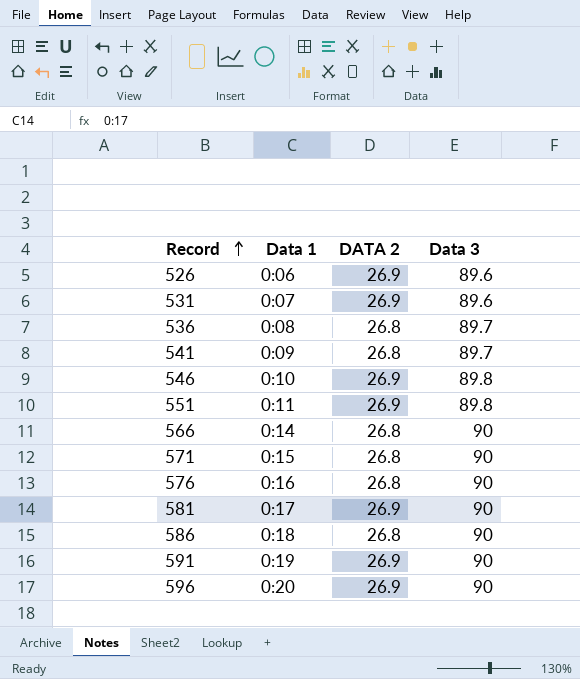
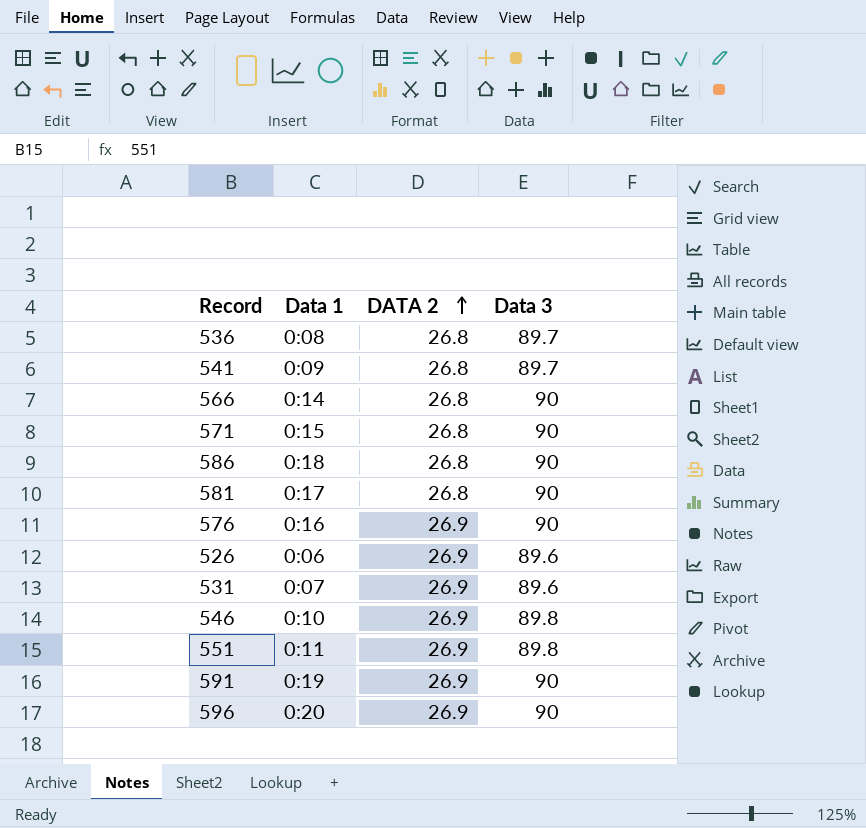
row order: Record ascending -> DATA 2 ascending
581 | DATA 2: 26.9 -> 26.8
576 | DATA 2: 26.8 -> 26.9

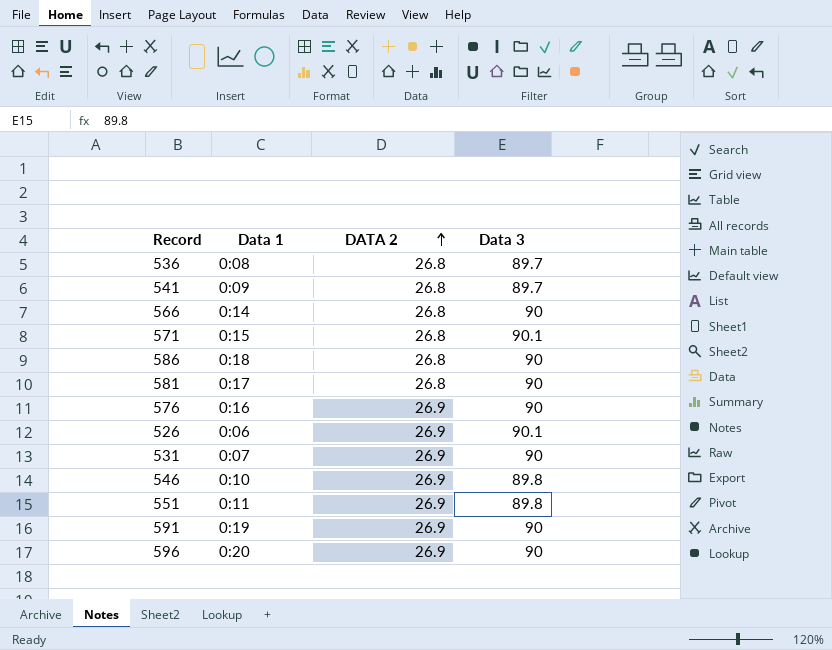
571 | Data 3: 90 -> 90.1
526 | Data 3: 89.6 -> 90.1
531 | Data 3: 89.6 -> 90

